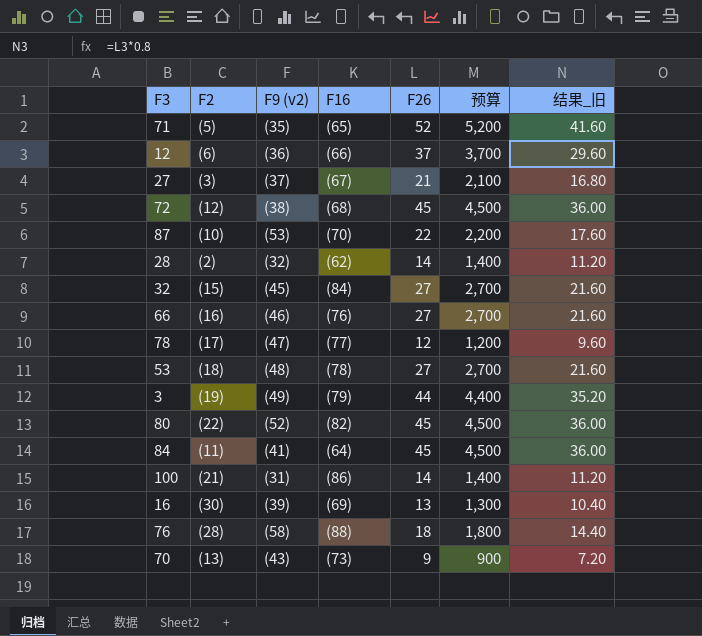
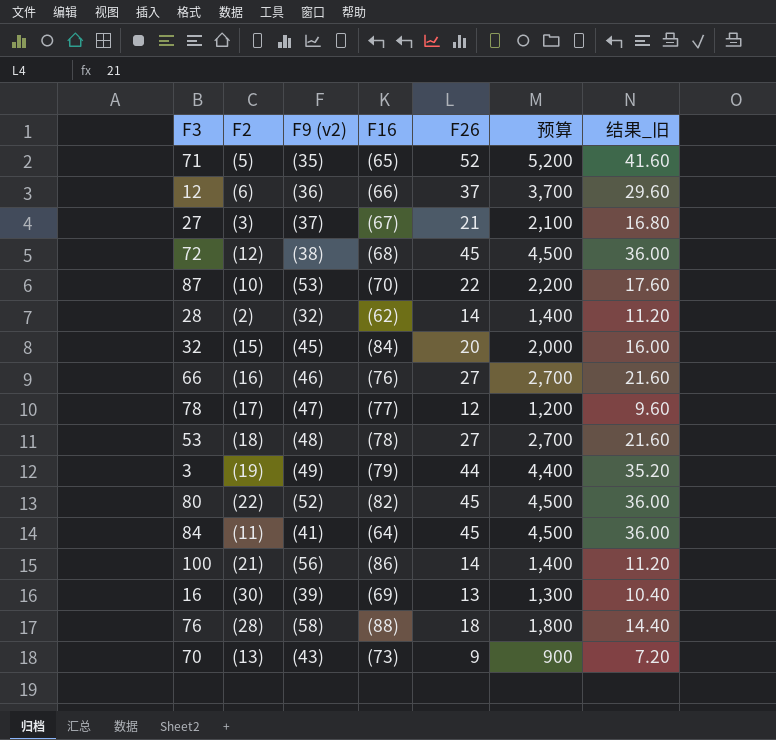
32 | F26: 27 -> 20
32 | 预算: 2,700 -> 2,000
32 | 结果_旧: 21.60 -> 16.00
100 | F9 (v2): (31) -> (56)

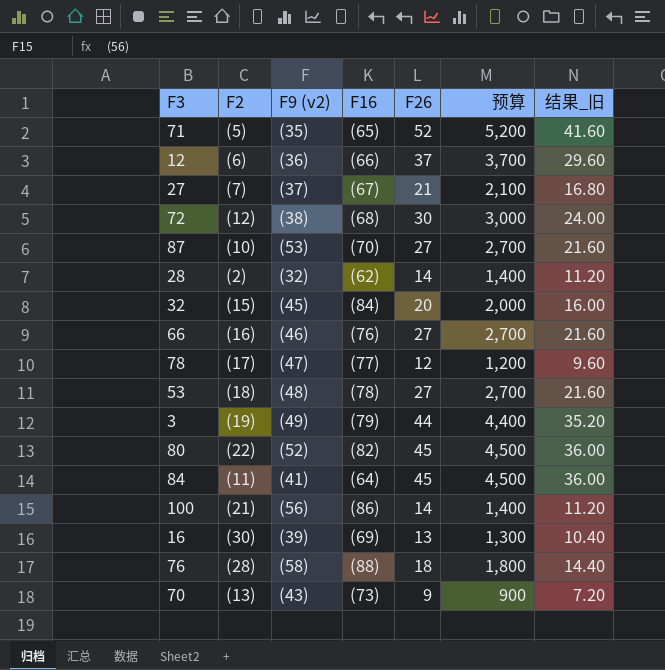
27 | F2: (3) -> (7)
72 | F26: 45 -> 30
72 | 预算: 4,500 -> 3,000
72 | 结果_旧: 36.00 -> 24.00
87 | F26: 22 -> 27
87 | 预算: 2,200 -> 2,700
87 | 结果_旧: 17.60 -> 21.60

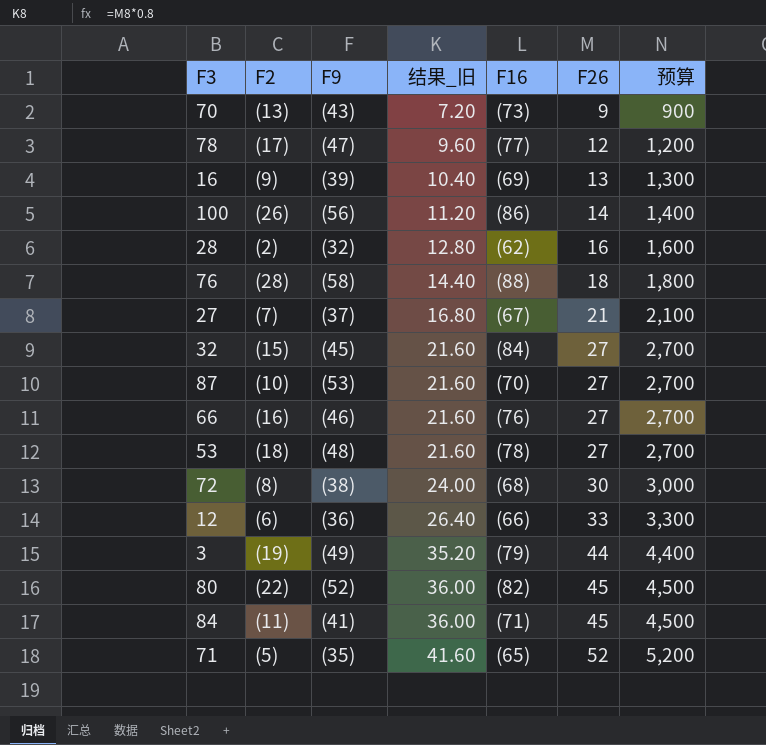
row order: none -> 结果_旧 ascending
column name: F9 (v2) -> F9
column 结果_旧 | position: 7 -> 4
16 | F2: (30) -> (9)
100 | F2: (21) -> (26)
28 | 结果_旧: 11.20 -> 12.80
28 | F26: 14 -> 16
28 | 预算: 1,400 -> 1,600
32 | 结果_旧: 16.00 -> 21.60
32 | F26: 20 -> 27
32 | 预算: 2,000 -> 2,700
72 | F2: (12) -> (8)
12 | 结果_旧: 29.60 -> 26.40
12 | F26: 37 -> 33
12 | 预算: 3,700 -> 3,300
84 | F16: (64) -> (71)

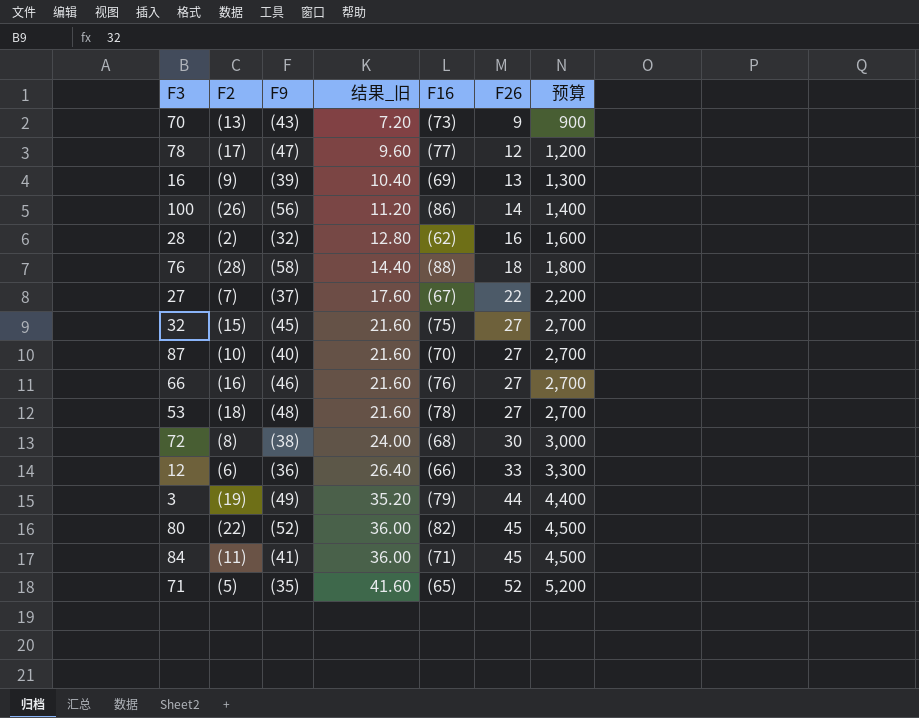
27 | 结果_旧: 16.80 -> 17.60
27 | F26: 21 -> 22
27 | 预算: 2,100 -> 2,200
32 | F16: (84) -> (75)
87 | F9: (53) -> (40)

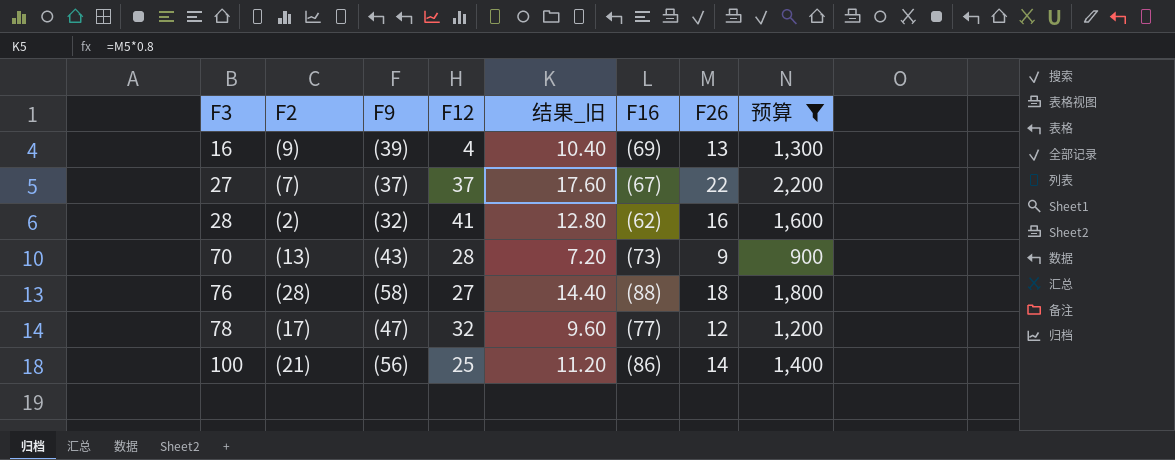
filter: none -> 预算 <= 2,200
row order: 结果_旧 ascending -> F3 ascending
column F12 | position: none -> 4
100 | F2: (26) -> (21)

